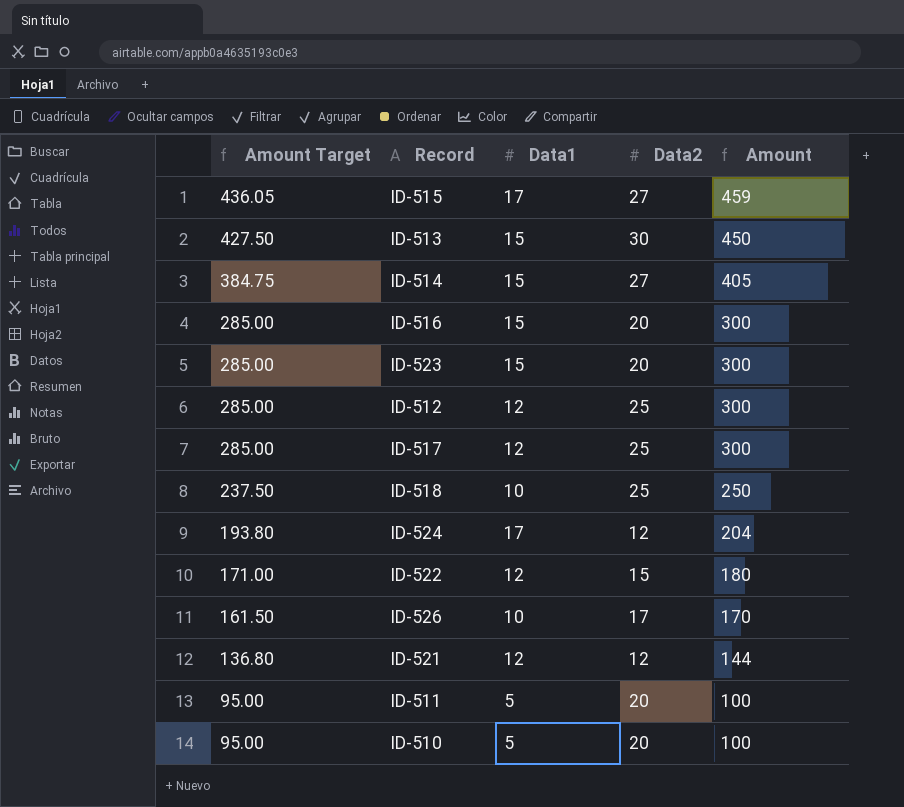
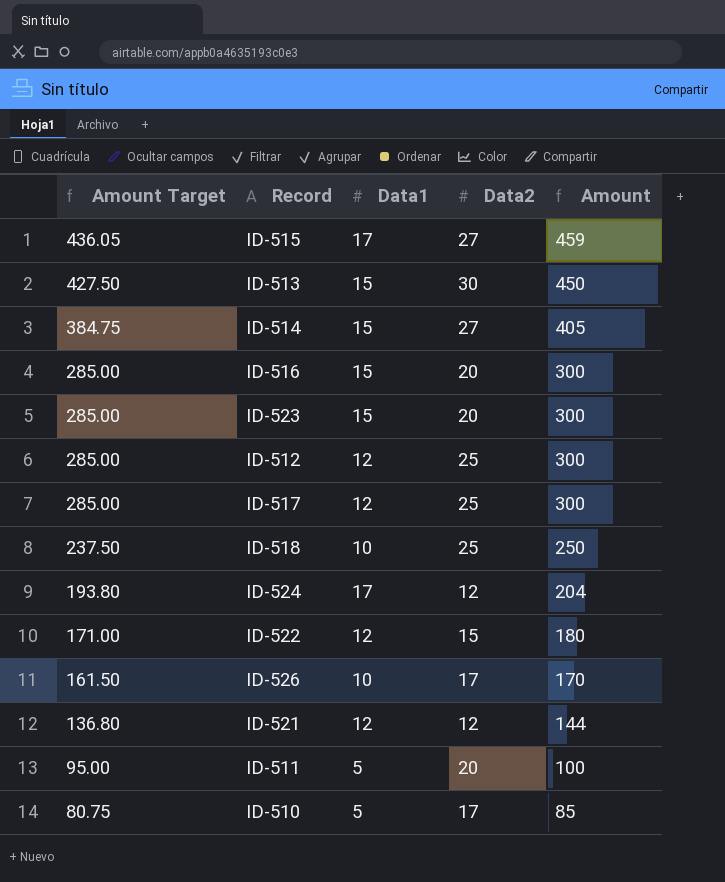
ID-510 | Amount Target: 95.00 -> 80.75
ID-510 | Data2: 20 -> 17
ID-510 | Amount: 100 -> 85

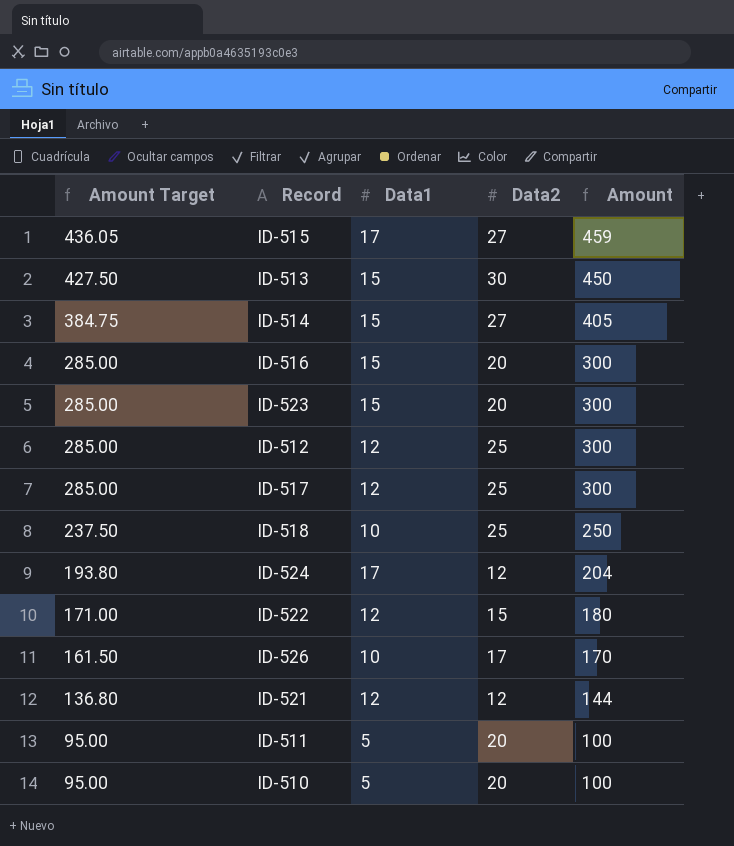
ID-510 | Amount Target: 80.75 -> 95.00
ID-510 | Data2: 17 -> 20
ID-510 | Amount: 85 -> 100

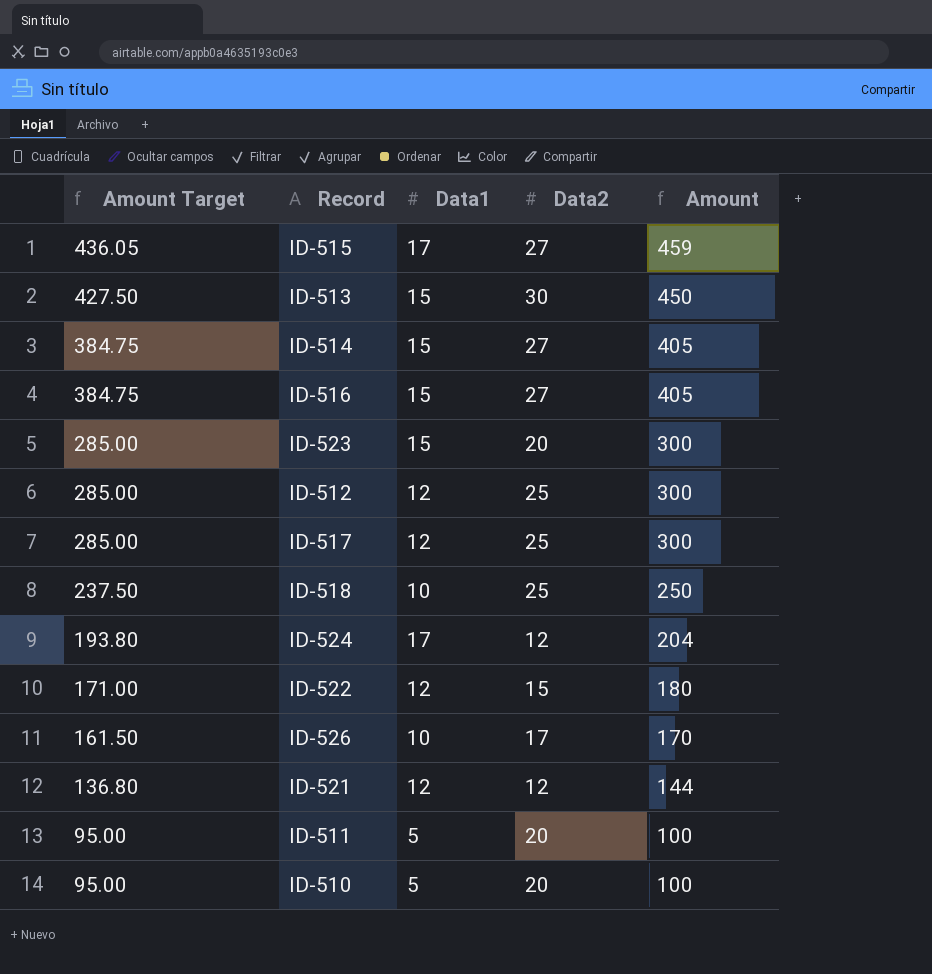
ID-516 | Amount Target: 285.00 -> 384.75
ID-516 | Data2: 20 -> 27
ID-516 | Amount: 300 -> 405

